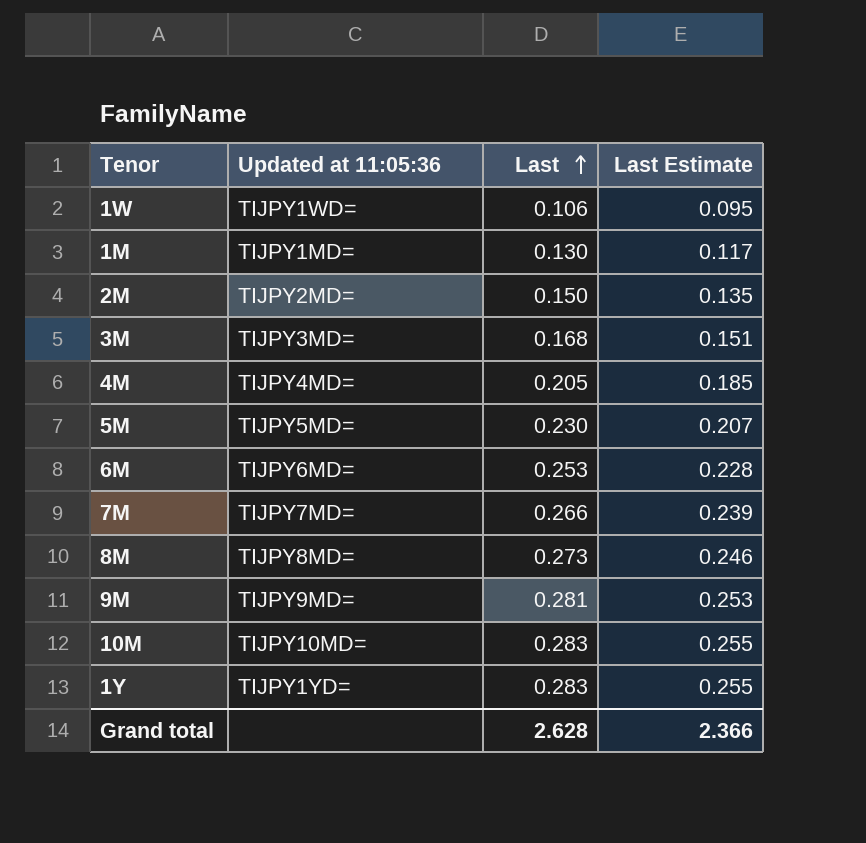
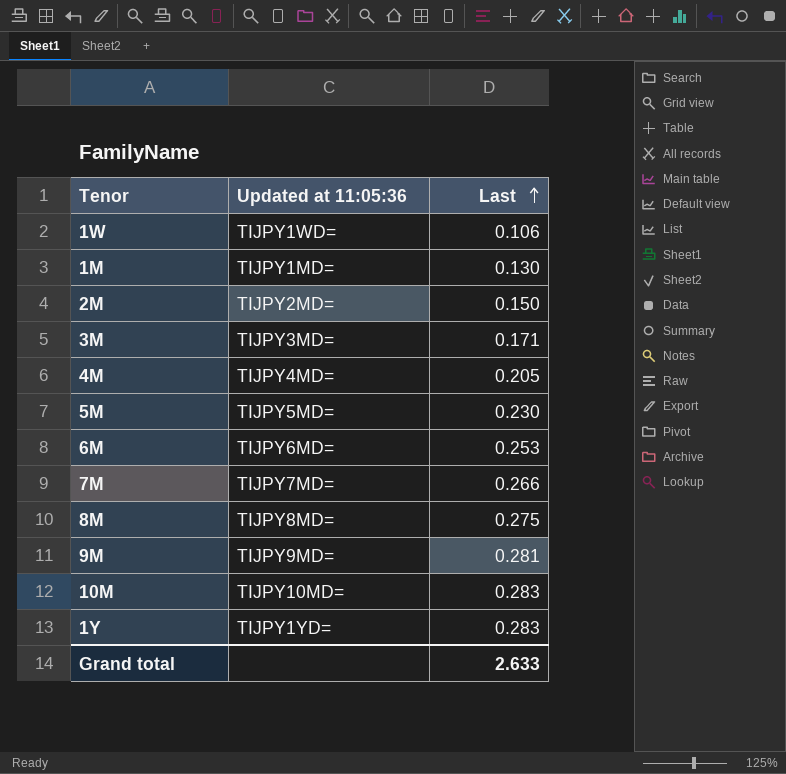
column Last Estimate | formula: [Last] * 0.9 -> none
3M | Last: 0.168 -> 0.171
8M | Last: 0.273 -> 0.275
Grand total | Last: 2.628 -> 2.633

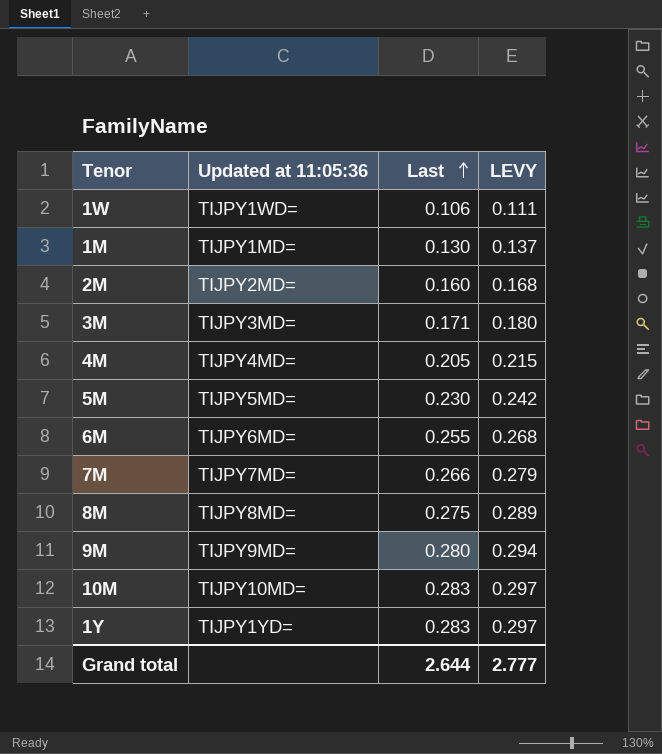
column LEVY | formula: none -> [Last] * 1.05
2M | Last: 0.150 -> 0.160
6M | Last: 0.253 -> 0.255
9M | Last: 0.281 -> 0.280
Grand total | Last: 2.633 -> 2.644

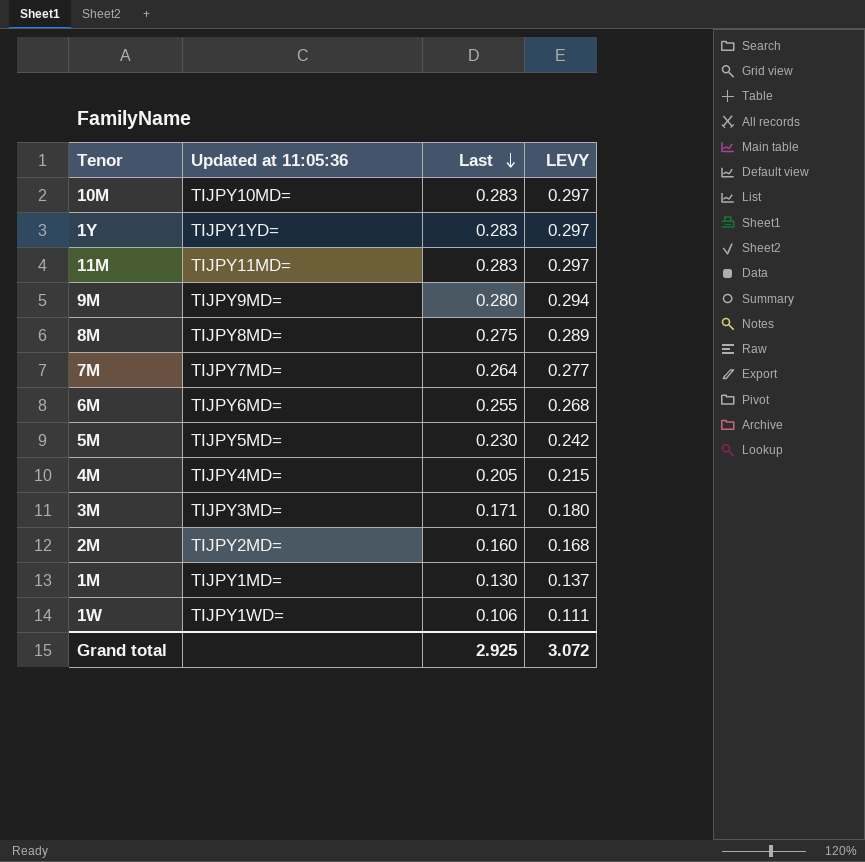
row order: Last ascending -> Last descending
row 11M: none -> TIJPY11MD= | 0.283 | 0.297
7M | Last: 0.266 -> 0.264
7M | LEVY: 0.279 -> 0.277
Grand total | Last: 2.644 -> 2.925
Grand total | LEVY: 2.777 -> 3.072

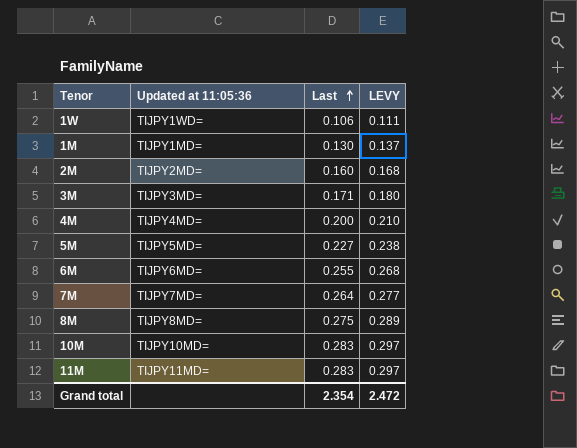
row order: Last descending -> Last ascending
row 1Y: TIJPY1YD= | 0.283 | 0.297 -> none
row 9M: TIJPY9MD= | 0.280 | 0.294 -> none
4M | Last: 0.205 -> 0.200
4M | LEVY: 0.215 -> 0.210
5M | Last: 0.230 -> 0.227
5M | LEVY: 0.242 -> 0.238
Grand total | Last: 2.925 -> 2.354
Grand total | LEVY: 3.072 -> 2.472

